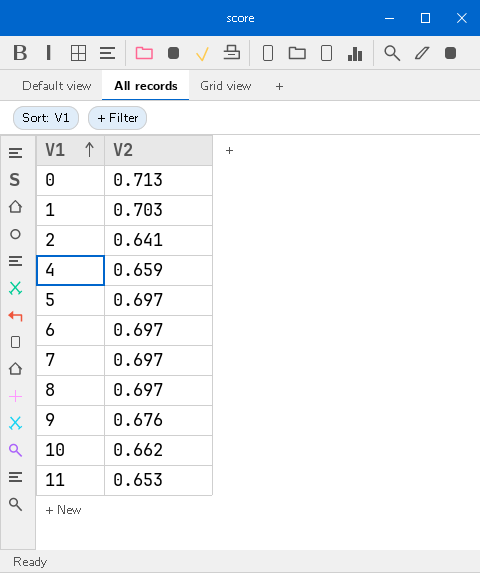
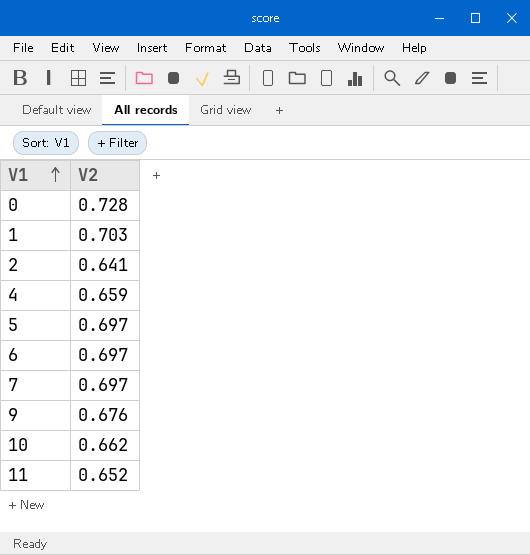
row 8: 0.697 -> none
0 | V2: 0.713 -> 0.728
11 | V2: 0.653 -> 0.652

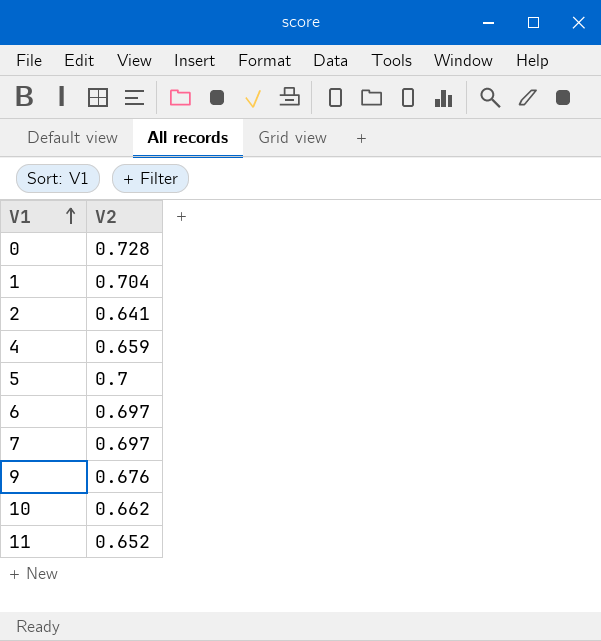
1 | V2: 0.703 -> 0.704
5 | V2: 0.697 -> 0.7

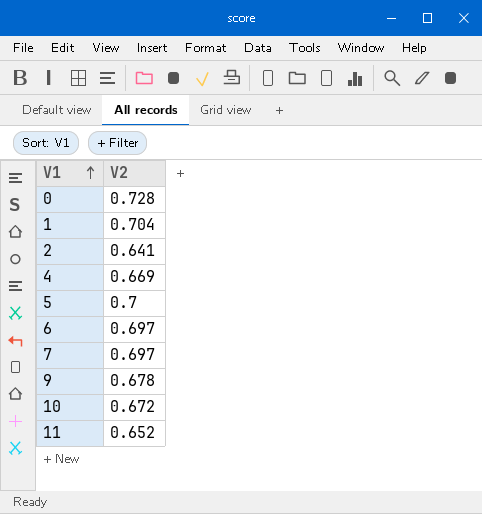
4 | V2: 0.659 -> 0.669
9 | V2: 0.676 -> 0.678
10 | V2: 0.662 -> 0.672

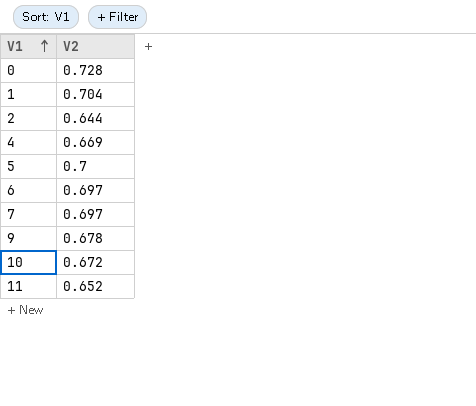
2 | V2: 0.641 -> 0.644

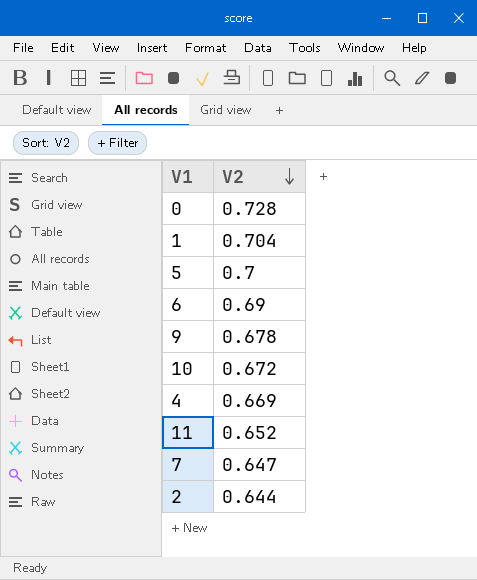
row order: V1 ascending -> V2 descending
6 | V2: 0.697 -> 0.69
7 | V2: 0.697 -> 0.647

